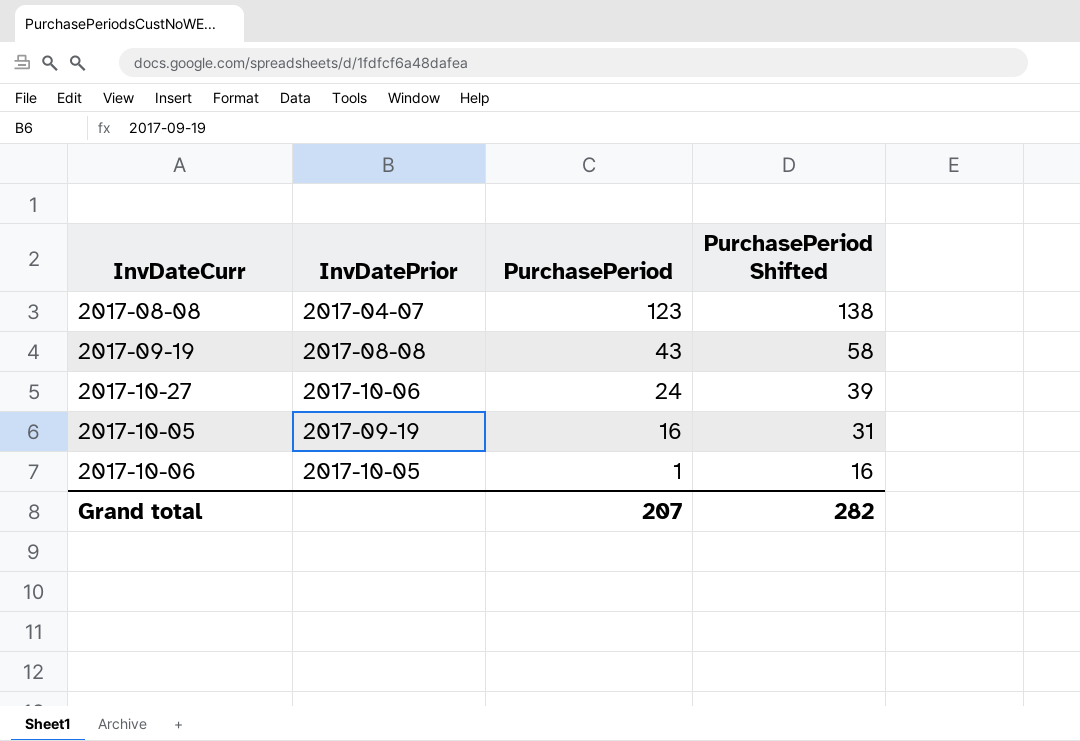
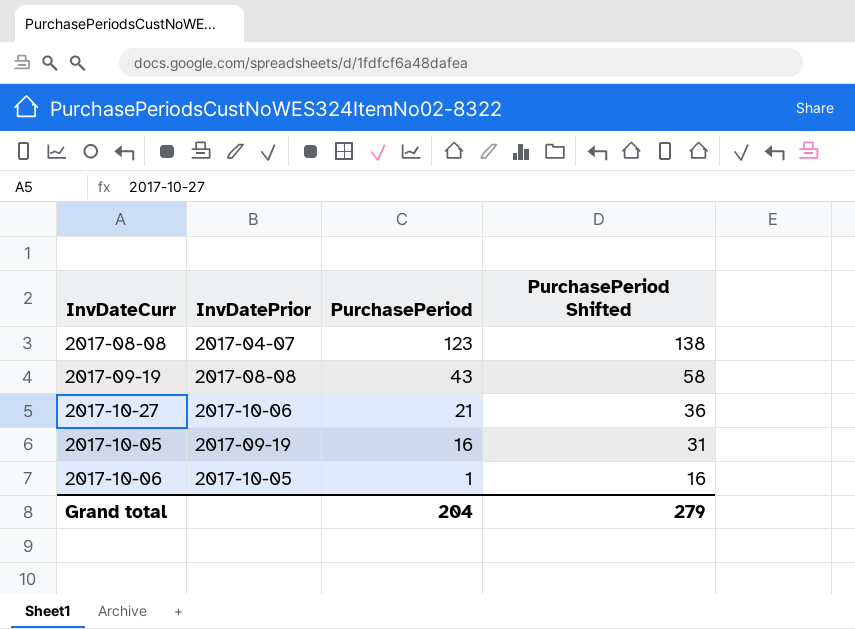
2017-10-27 | PurchasePeriod: 24 -> 21
2017-10-27 | PurchasePeriod Shifted: 39 -> 36
Grand total | PurchasePeriod: 207 -> 204
Grand total | PurchasePeriod Shifted: 282 -> 279

